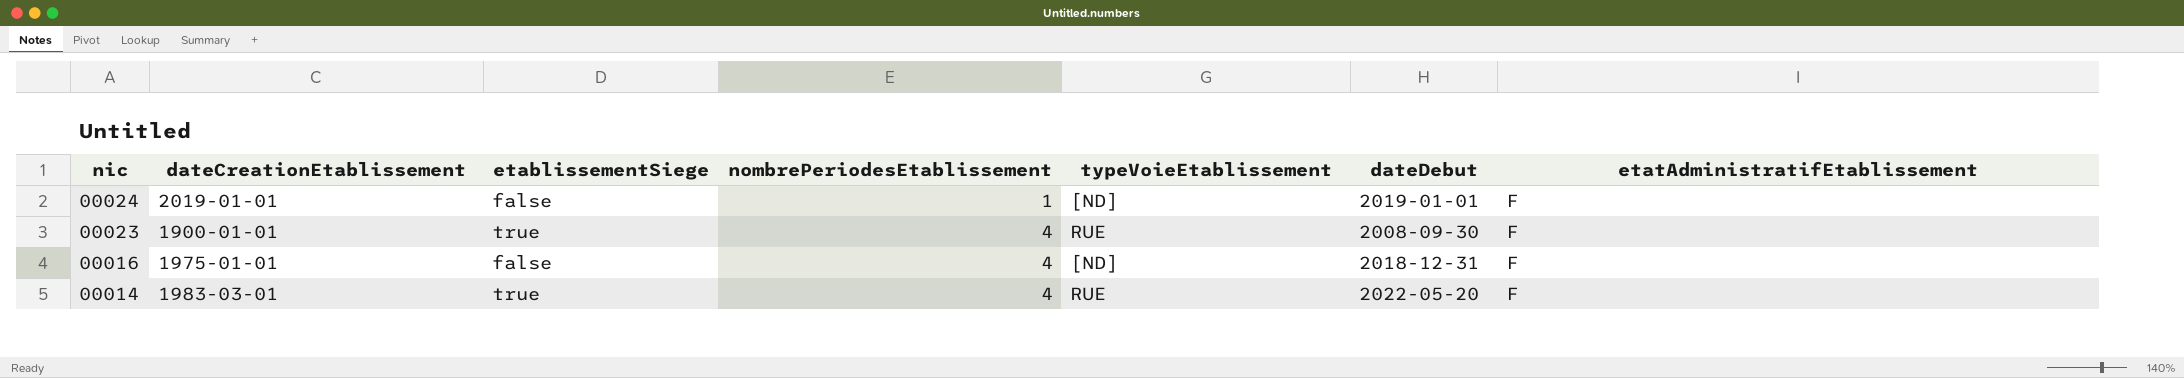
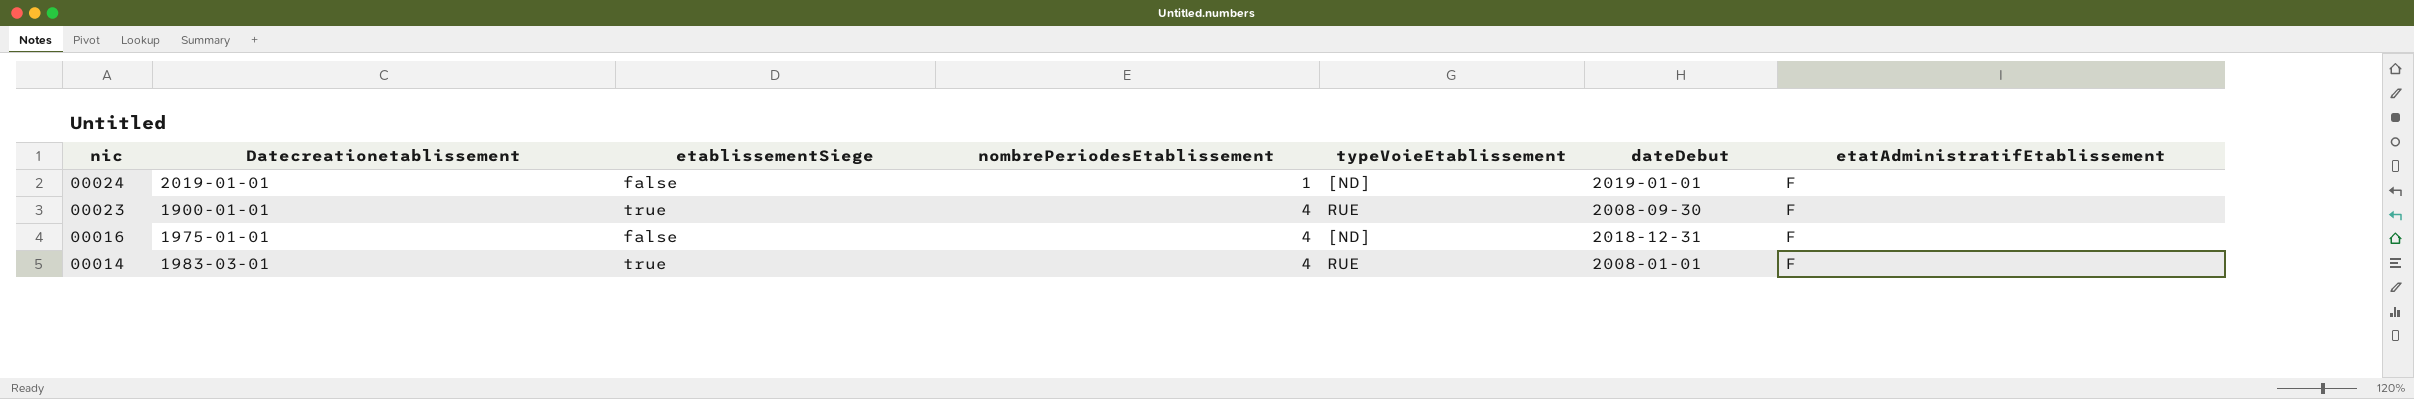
column name: dateCreationEtablissement -> Datecreationetablissement
00014 | dateDebut: 2022-05-20 -> 2008-01-01

